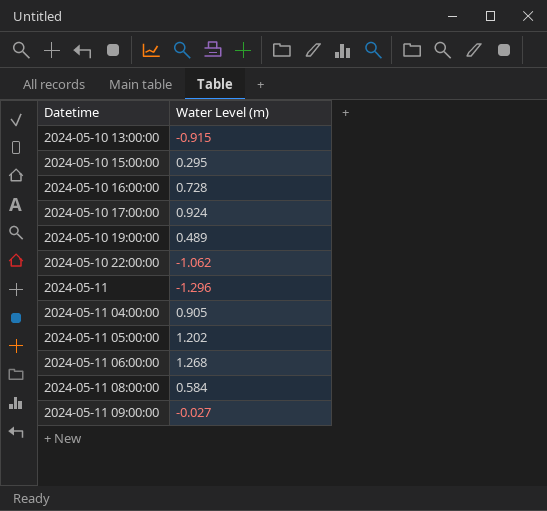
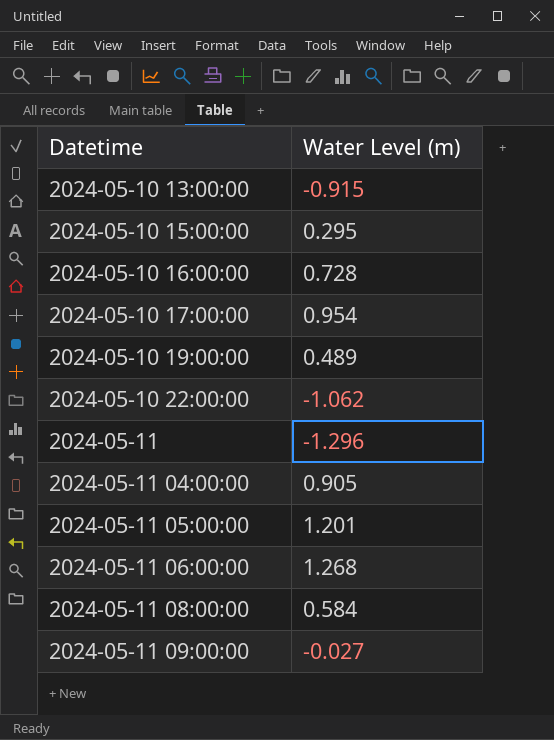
2024-05-10 17:00:00 | Water Level (m): 0.924 -> 0.954
2024-05-11 05:00:00 | Water Level (m): 1.202 -> 1.201

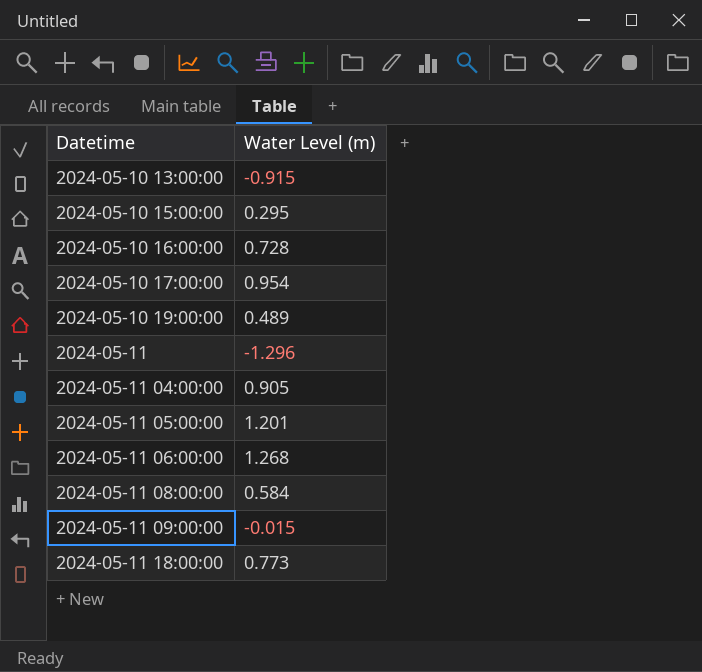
row 2024-05-10 22:00:00: -1.062 -> none
2024-05-11 09:00:00 | Water Level (m): -0.027 -> -0.015
row 2024-05-11 18:00:00: none -> 0.773

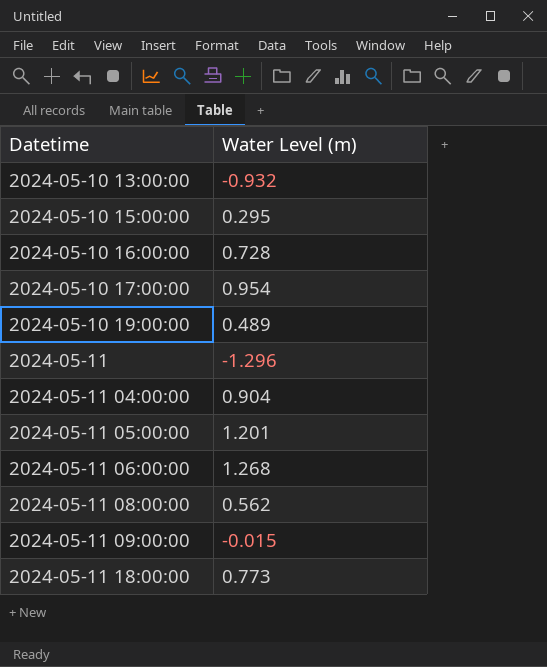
2024-05-10 13:00:00 | Water Level (m): -0.915 -> -0.932
2024-05-11 04:00:00 | Water Level (m): 0.905 -> 0.904
2024-05-11 08:00:00 | Water Level (m): 0.584 -> 0.562

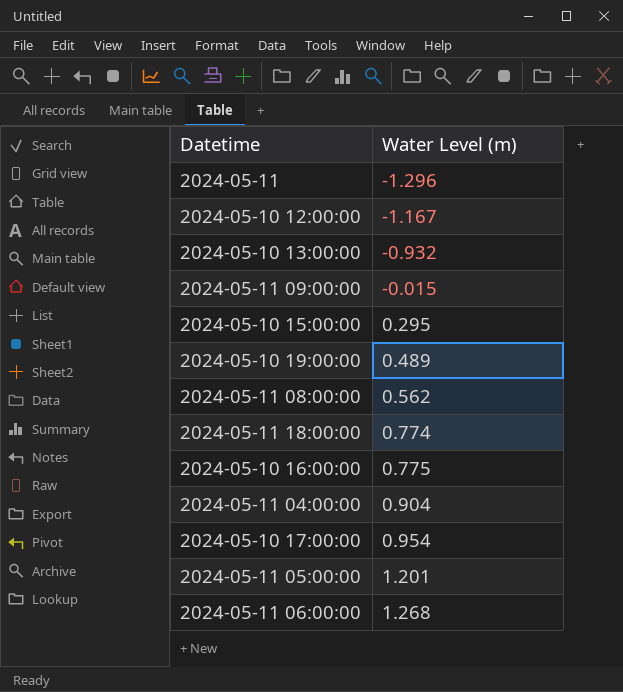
row order: Datetime ascending -> Water Level (m) ascending
row 2024-05-10 12:00:00: none -> -1.167
2024-05-11 18:00:00 | Water Level (m): 0.773 -> 0.774
2024-05-10 16:00:00 | Water Level (m): 0.728 -> 0.775

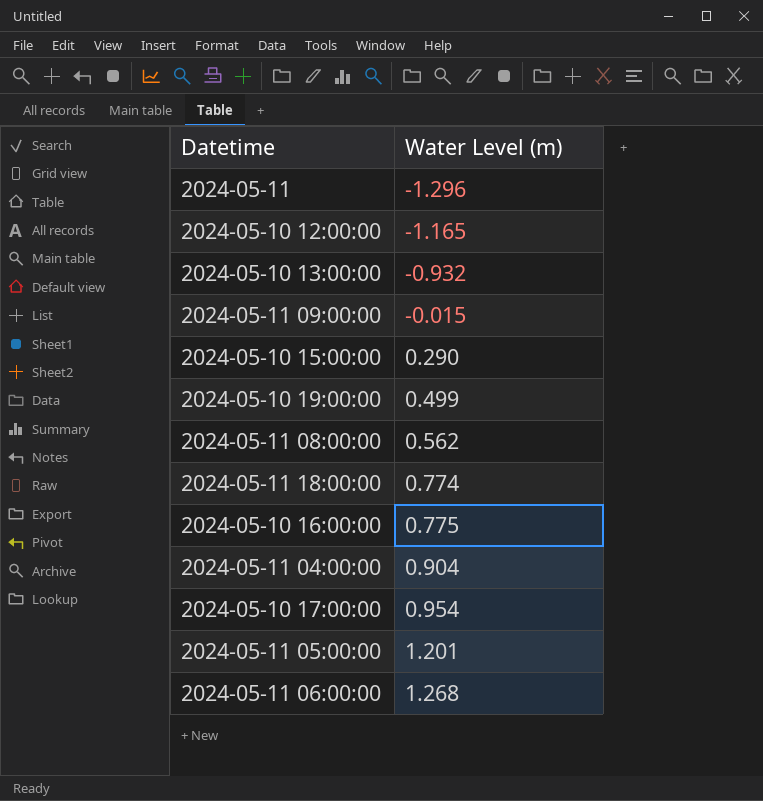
2024-05-10 12:00:00 | Water Level (m): -1.167 -> -1.165
2024-05-10 15:00:00 | Water Level (m): 0.295 -> 0.290
2024-05-10 19:00:00 | Water Level (m): 0.489 -> 0.499

